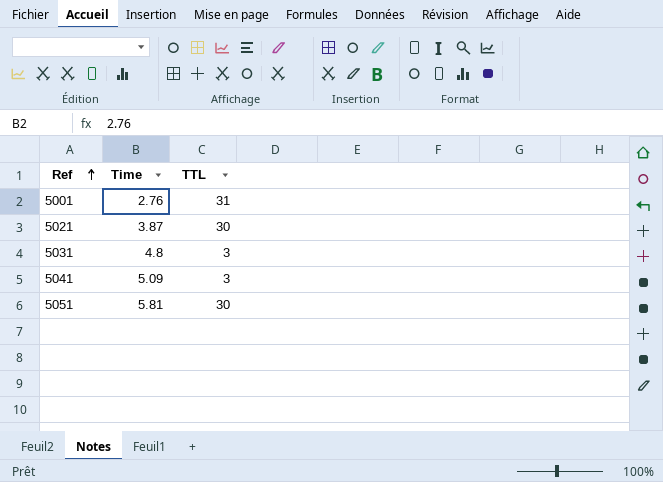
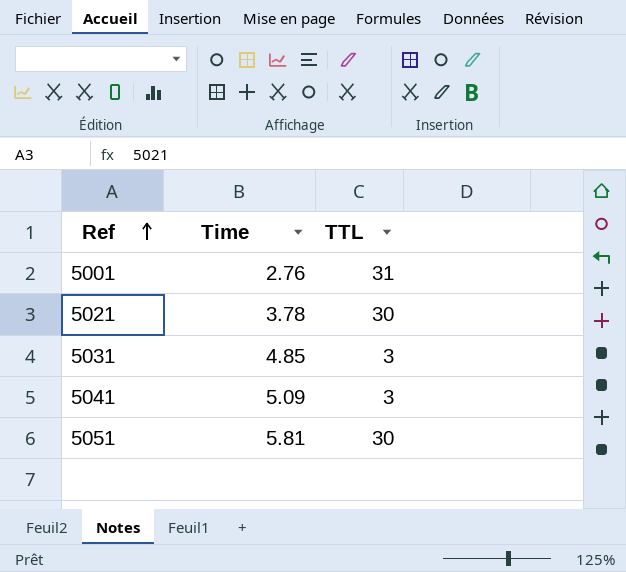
5021 | Time: 3.87 -> 3.78
5031 | Time: 4.8 -> 4.85

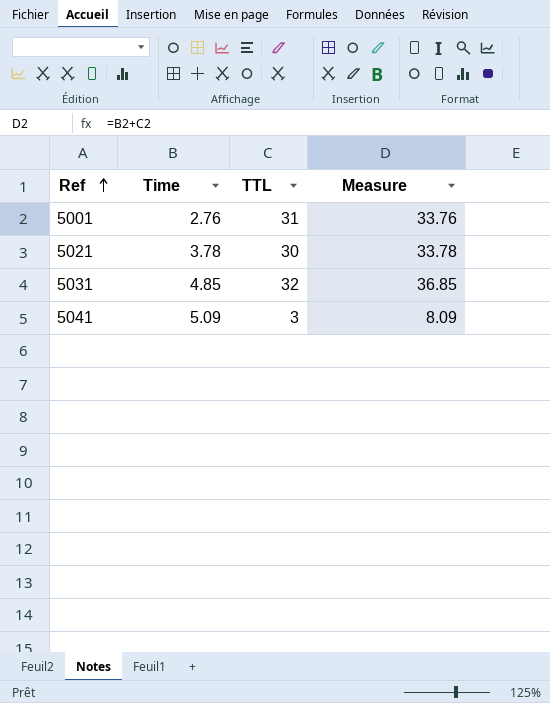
column Measure | formula: none -> [Time] + [TTL]
row 5051: 5.81 | 30 -> none
5031 | TTL: 3 -> 32

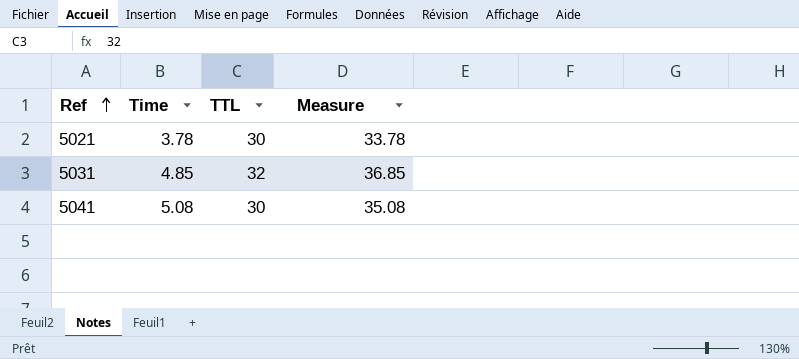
row 5001: 2.76 | 31 | 33.76 -> none
5041 | Time: 5.09 -> 5.08
5041 | TTL: 3 -> 30
5041 | Measure: 8.09 -> 35.08

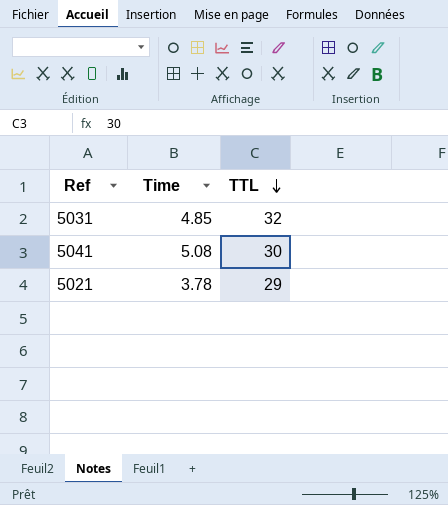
row order: Ref ascending -> TTL descending
column Measure | formula: [Time] + [TTL] -> none
5021 | TTL: 30 -> 29

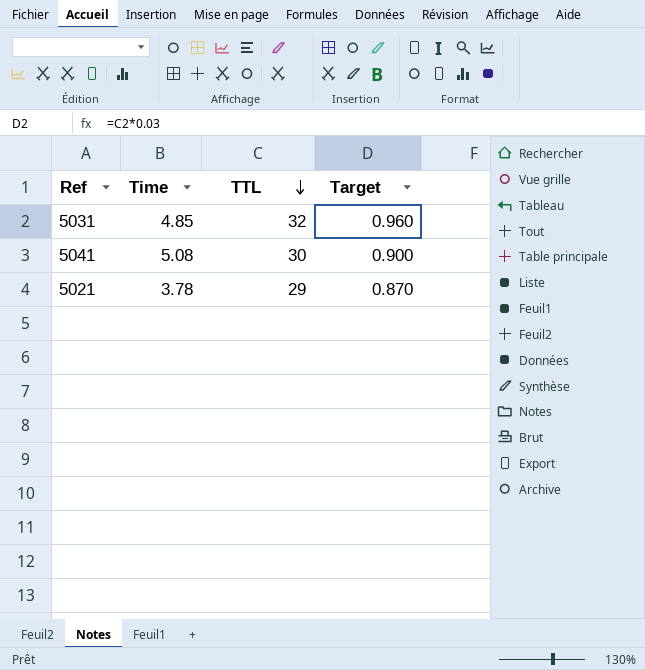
column Target | formula: none -> [TTL] * 0.03

